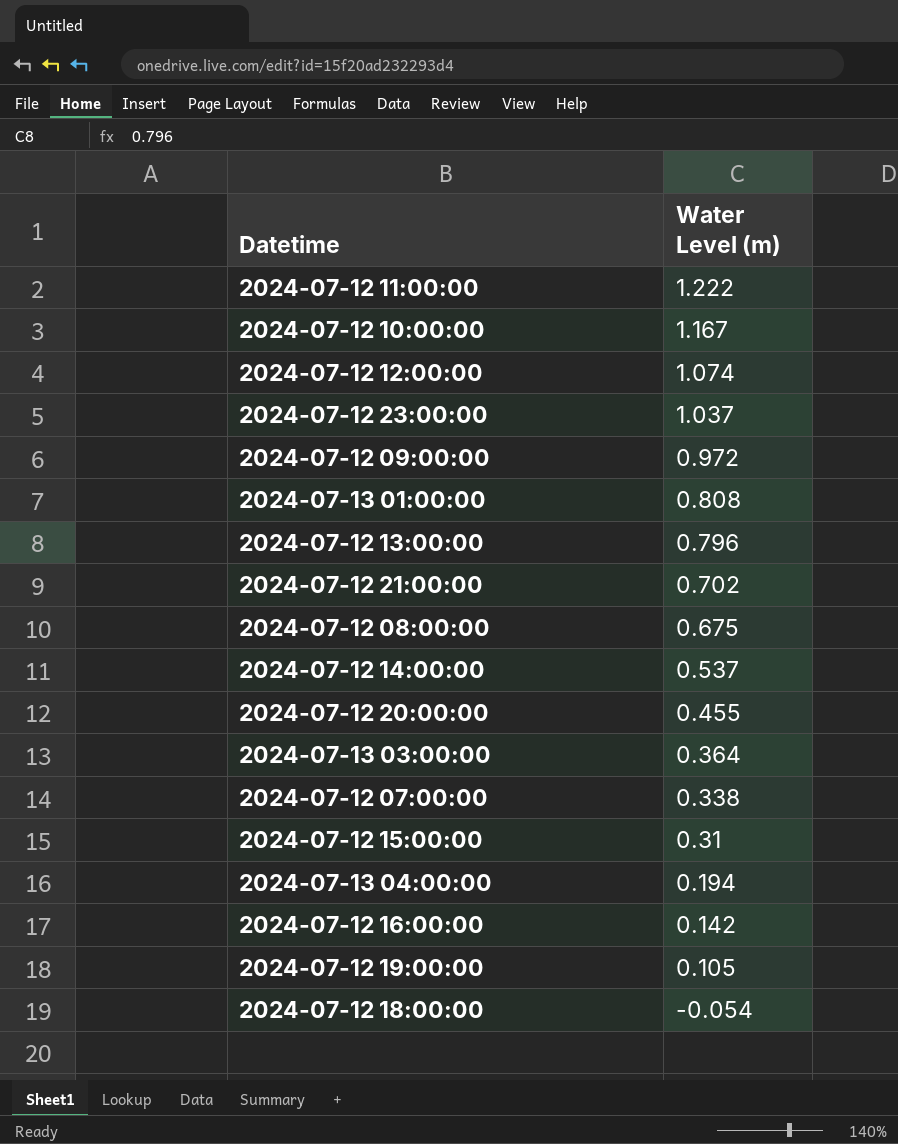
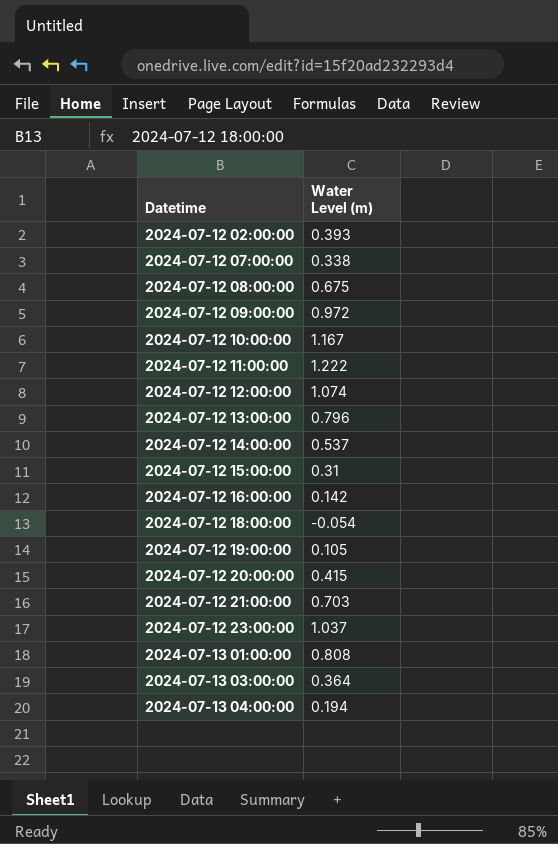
row order: Water Level (m) descending -> Datetime ascending
row 2024-07-12 02:00:00: none -> 0.393
2024-07-12 20:00:00 | Water Level (m): 0.455 -> 0.415
2024-07-12 21:00:00 | Water Level (m): 0.702 -> 0.703

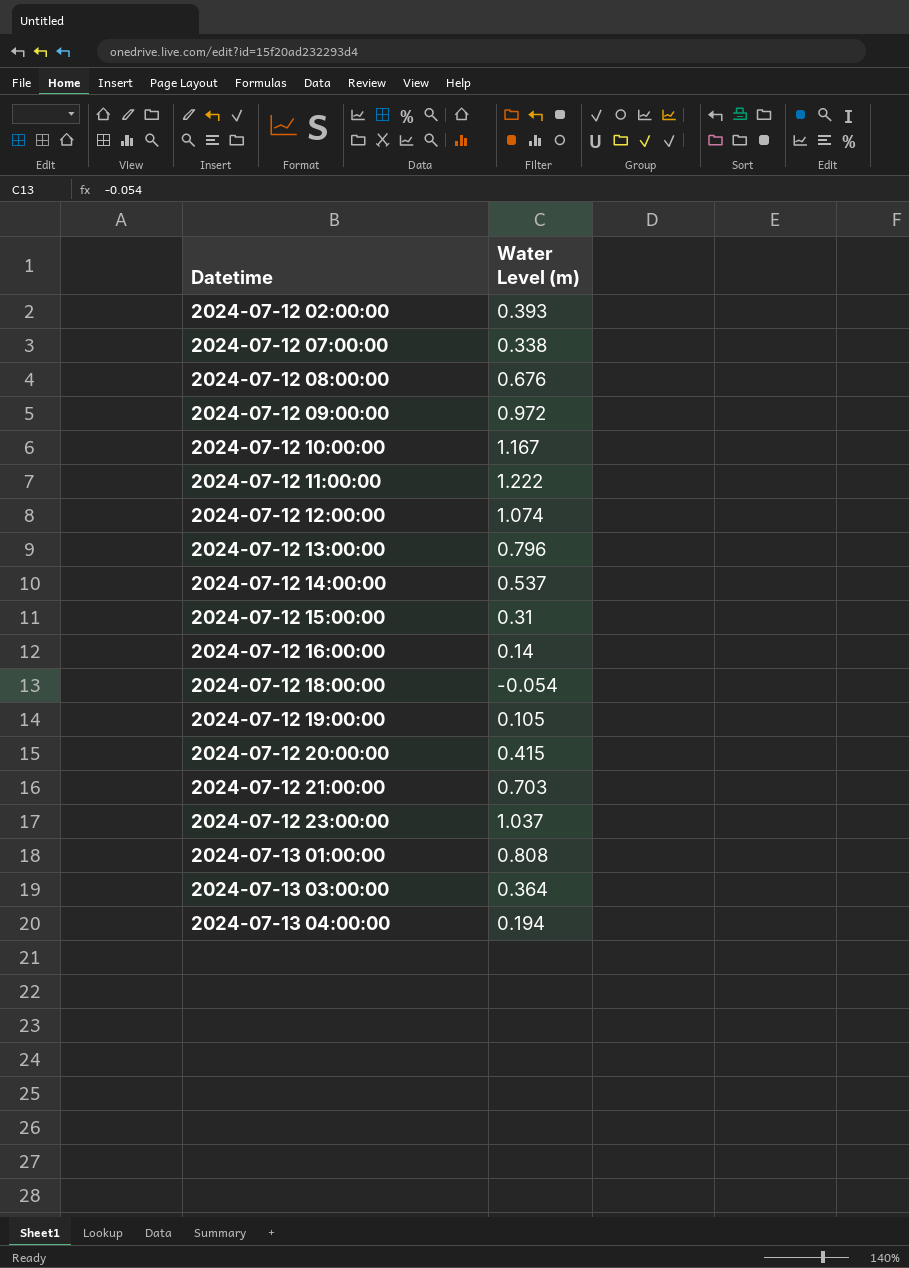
2024-07-12 08:00:00 | Water Level (m): 0.675 -> 0.676
2024-07-12 16:00:00 | Water Level (m): 0.142 -> 0.14

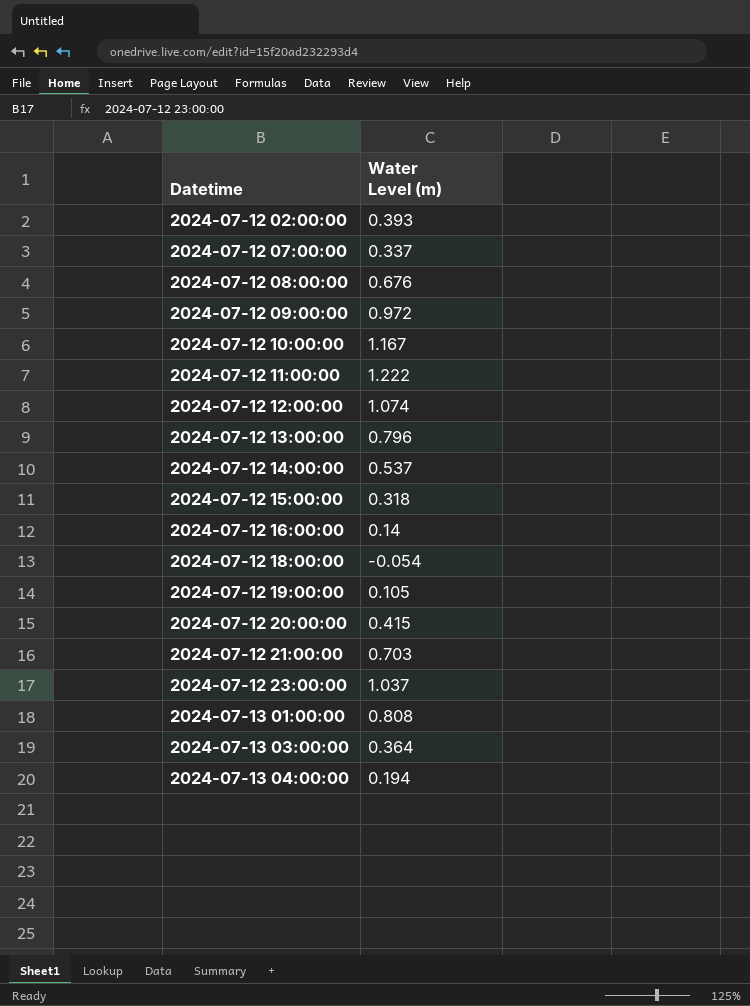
2024-07-12 07:00:00 | Water Level (m): 0.338 -> 0.337
2024-07-12 15:00:00 | Water Level (m): 0.31 -> 0.318

